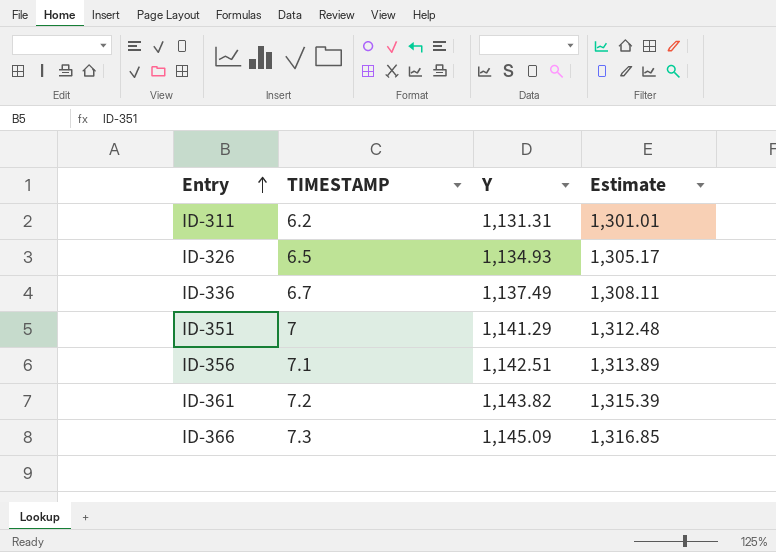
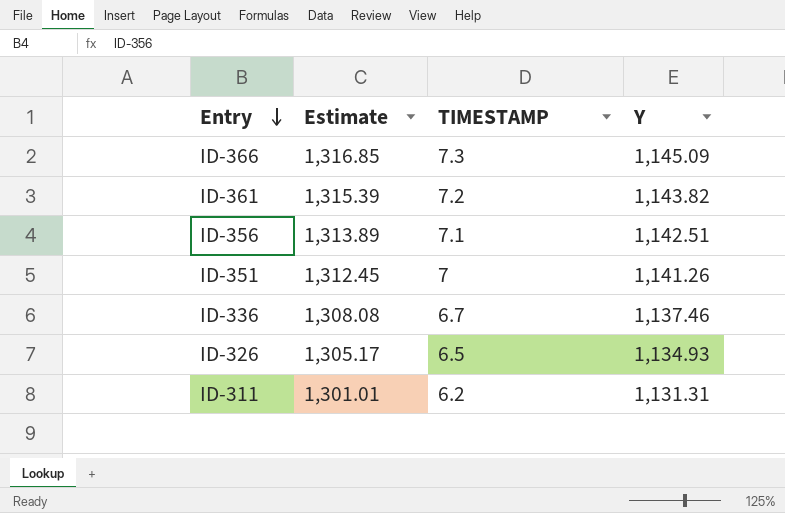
row order: Entry ascending -> Entry descending
column Estimate | position: 4 -> 2
ID-351 | Estimate: 1,312.48 -> 1,312.45
ID-351 | Y: 1,141.29 -> 1,141.26
ID-336 | Estimate: 1,308.11 -> 1,308.08
ID-336 | Y: 1,137.49 -> 1,137.46

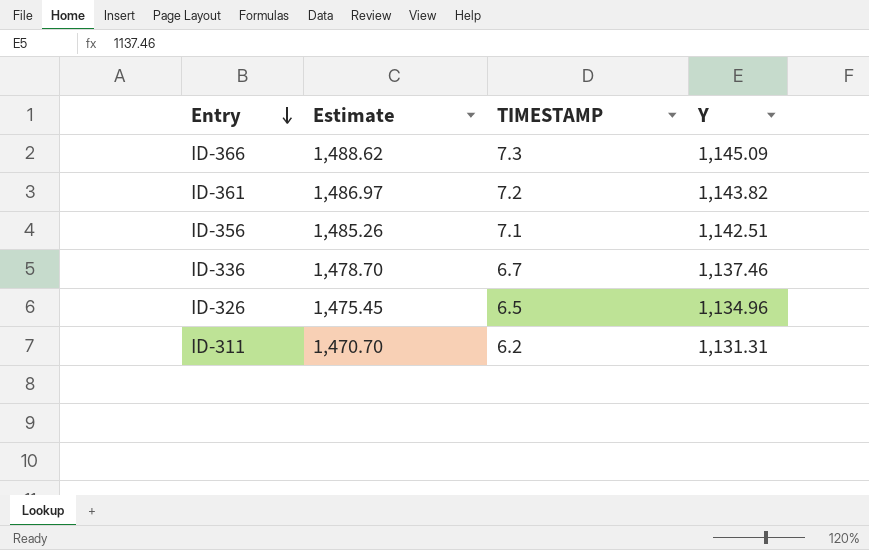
column Estimate | formula: [Y] * 1.15 -> [Y] * 1.3
row ID-351: 1,312.45 | 7 | 1,141.26 -> none
ID-326 | Y: 1,134.93 -> 1,134.96

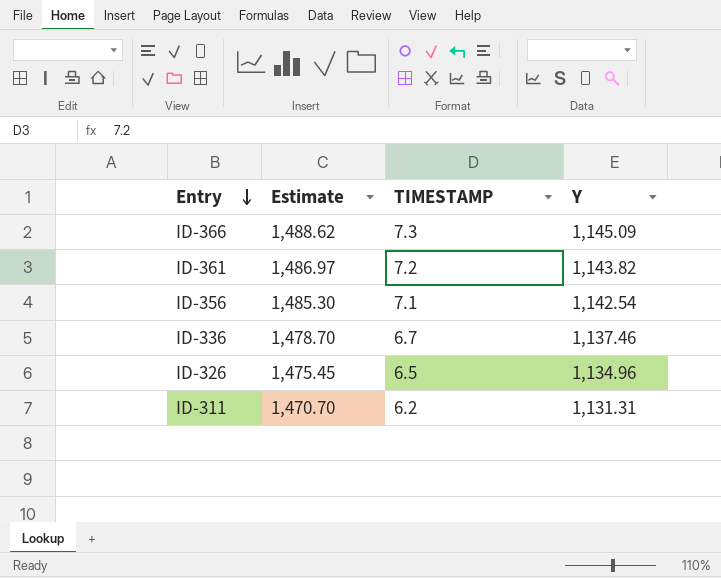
ID-356 | Estimate: 1,485.26 -> 1,485.30
ID-356 | Y: 1,142.51 -> 1,142.54

